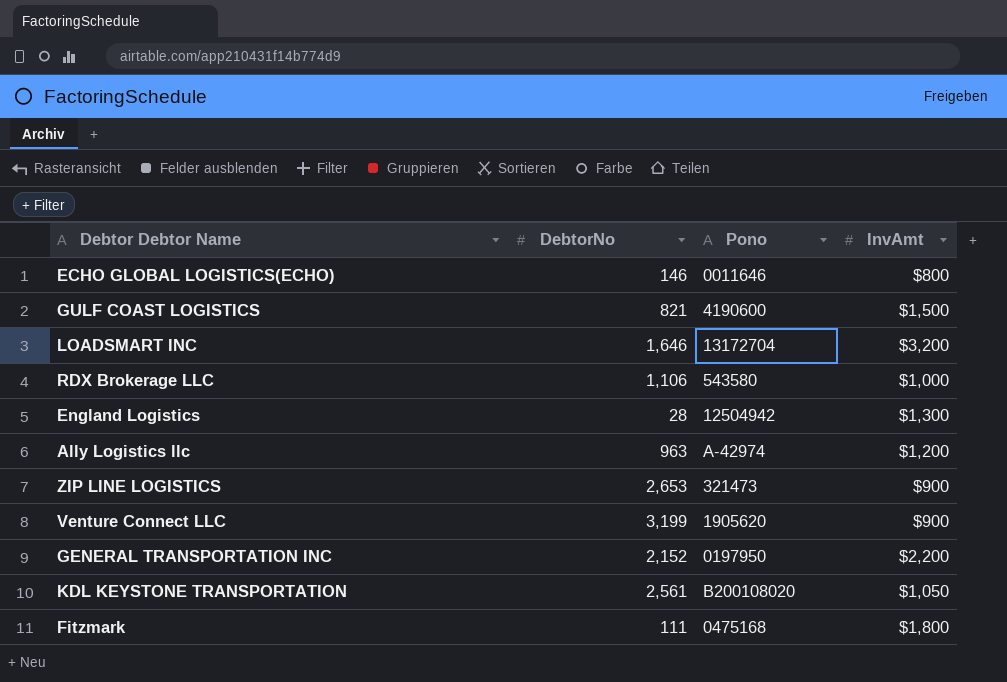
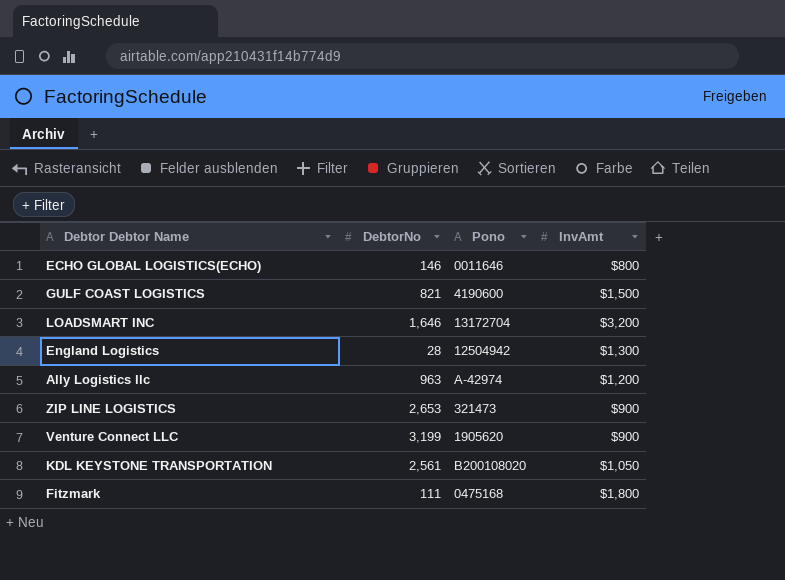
row RDX Brokerage LLC: 1,106 | 543580 | $1,000 -> none
row GENERAL TRANSPORTATION INC: 2,152 | 0197950 | $2,200 -> none

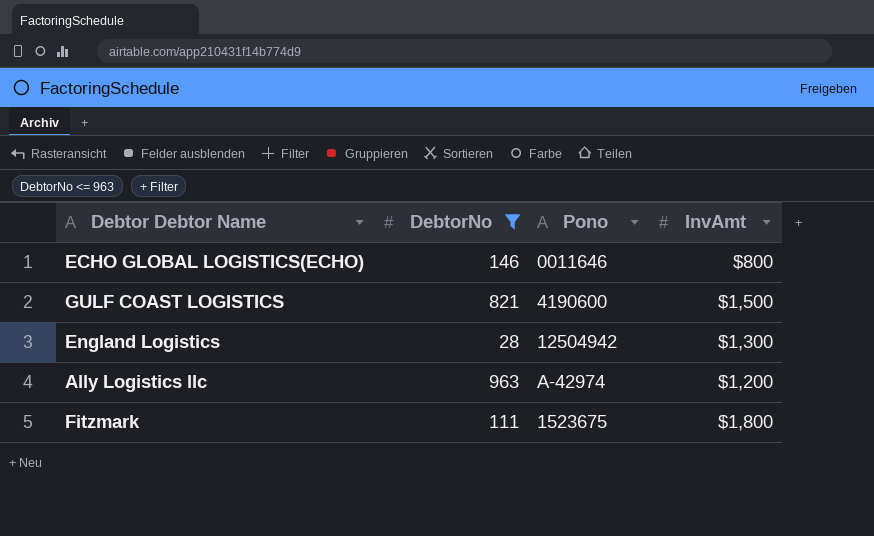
filter: none -> DebtorNo <= 963
Fitzmark | Pono: 0475168 -> 1523675

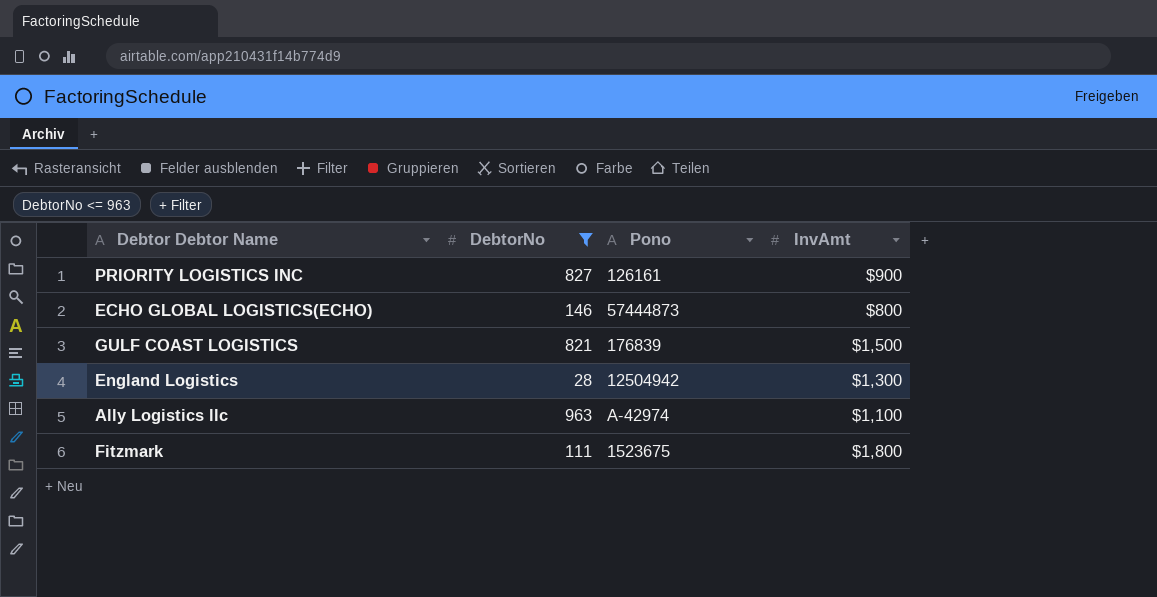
row PRIORITY LOGISTICS INC: none -> 827 | 126161 | $900
ECHO GLOBAL LOGISTICS(ECHO) | Pono: 0011646 -> 57444873
GULF COAST LOGISTICS | Pono: 4190600 -> 176839
Ally Logistics llc | InvAmt: $1,200 -> $1,100

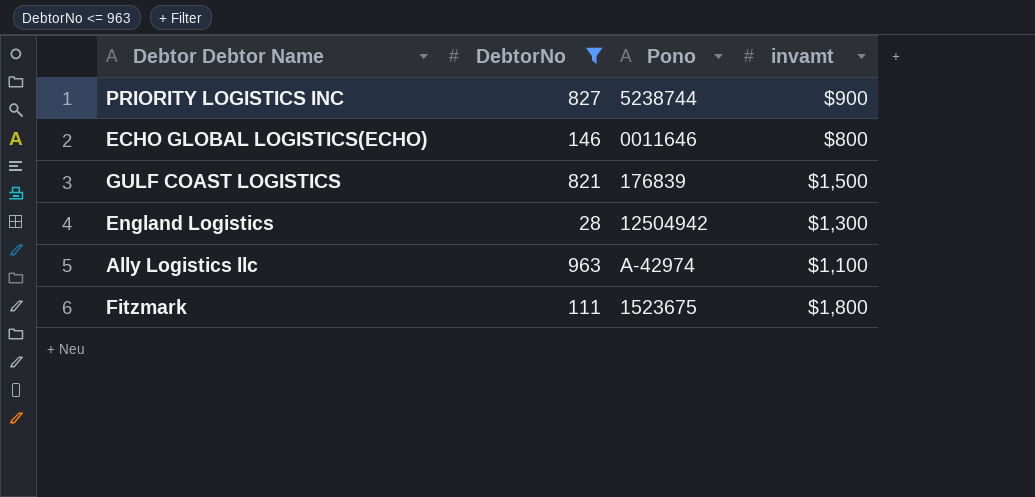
column name: InvAmt -> invamt
PRIORITY LOGISTICS INC | Pono: 126161 -> 5238744
ECHO GLOBAL LOGISTICS(ECHO) | Pono: 57444873 -> 0011646

